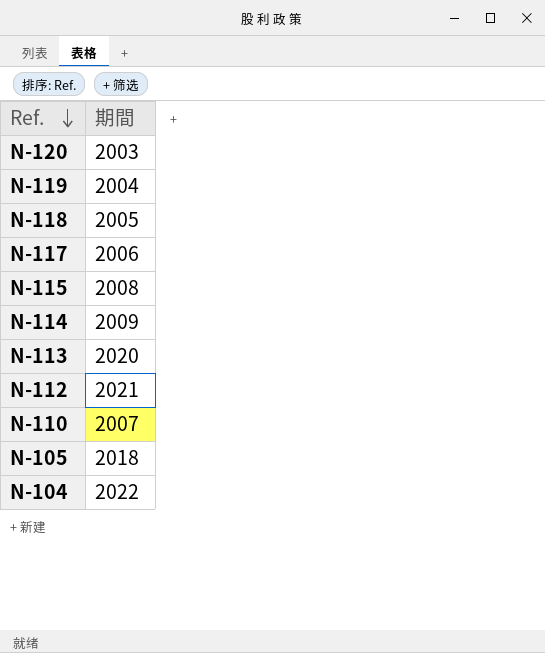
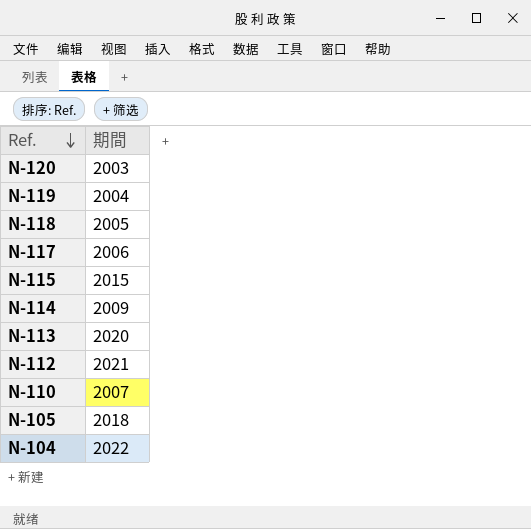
N-115 | 期間: 2008 -> 2015

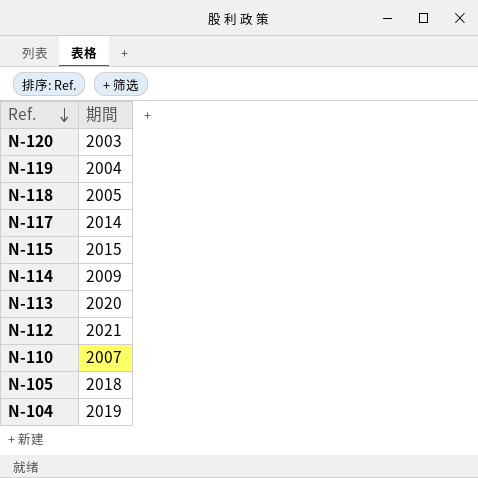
N-117 | 期間: 2006 -> 2014
N-104 | 期間: 2022 -> 2019

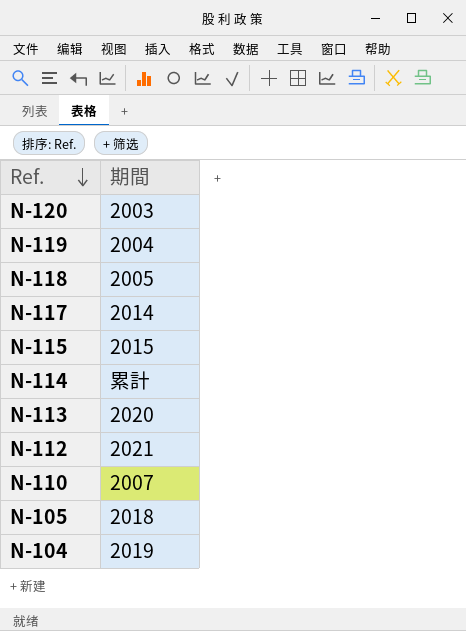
N-114 | 期間: 2009 -> 累計

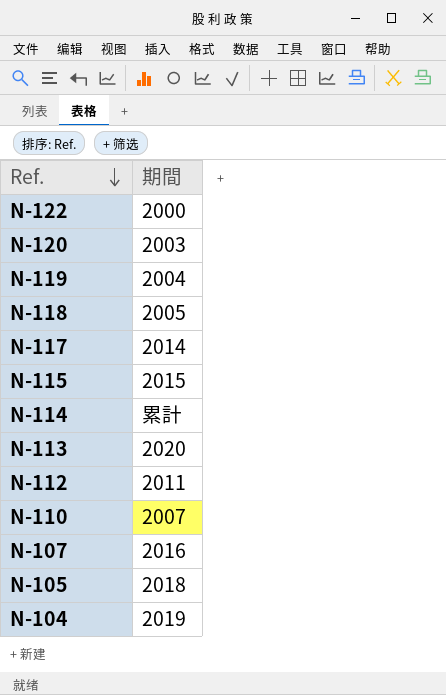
row N-122: none -> 2000
N-112 | 期間: 2021 -> 2011
row N-107: none -> 2016

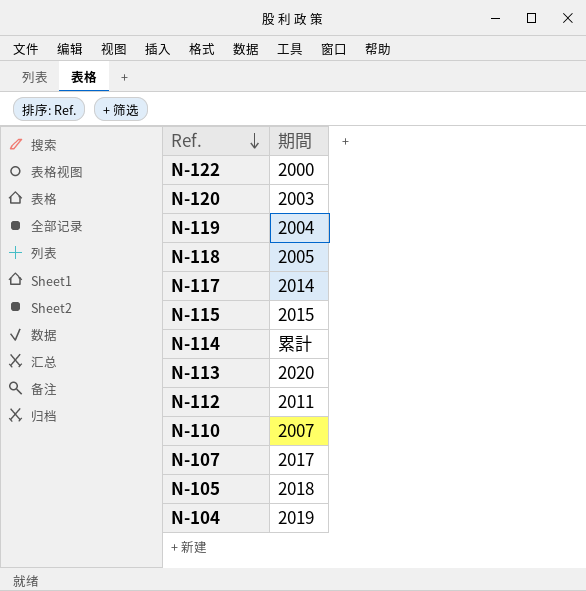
N-107 | 期間: 2016 -> 2017

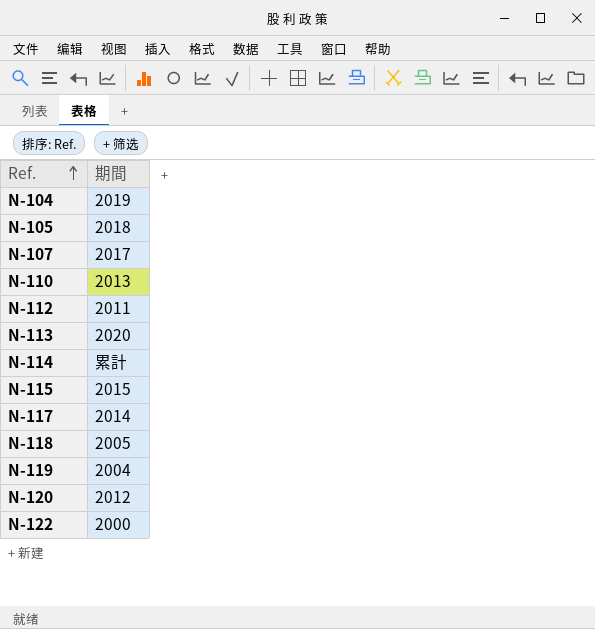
row order: Ref. descending -> Ref. ascending
N-110 | 期間: 2007 -> 2013
N-120 | 期間: 2003 -> 2012

